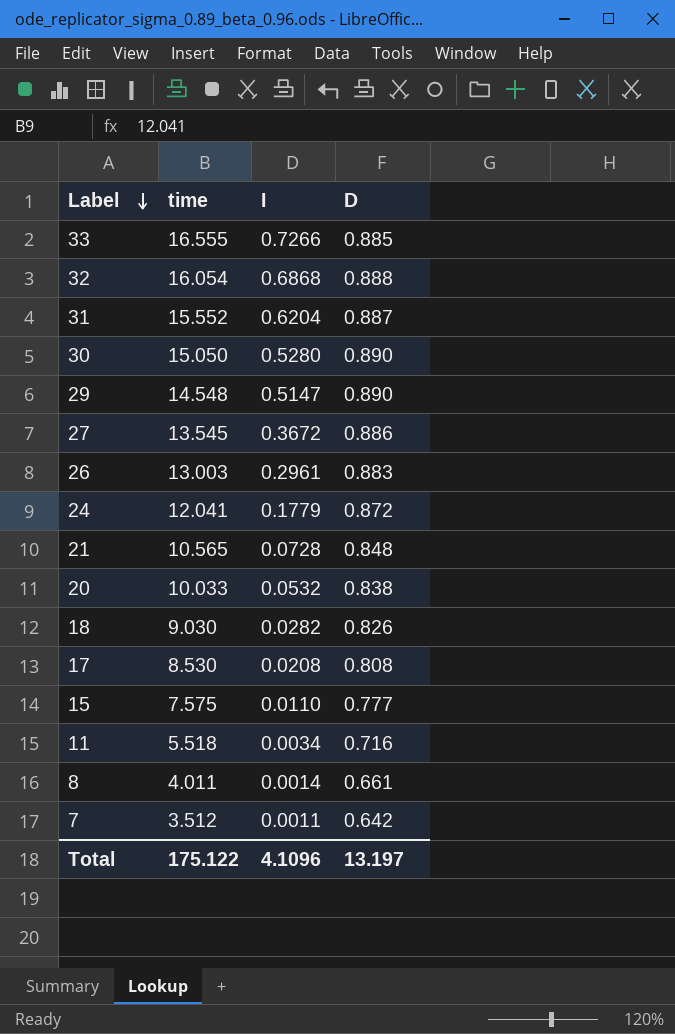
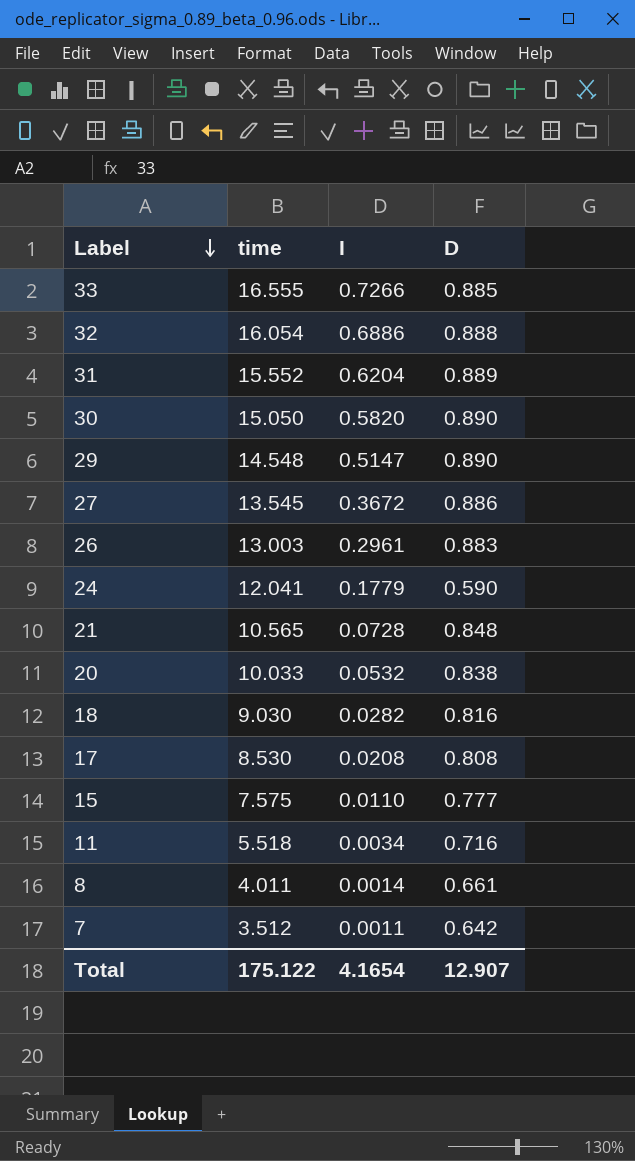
32 | I: 0.6868 -> 0.6886
31 | D: 0.887 -> 0.889
30 | I: 0.5280 -> 0.5820
24 | D: 0.872 -> 0.590
18 | D: 0.826 -> 0.816
Total | I: 4.1096 -> 4.1654
Total | D: 13.197 -> 12.907

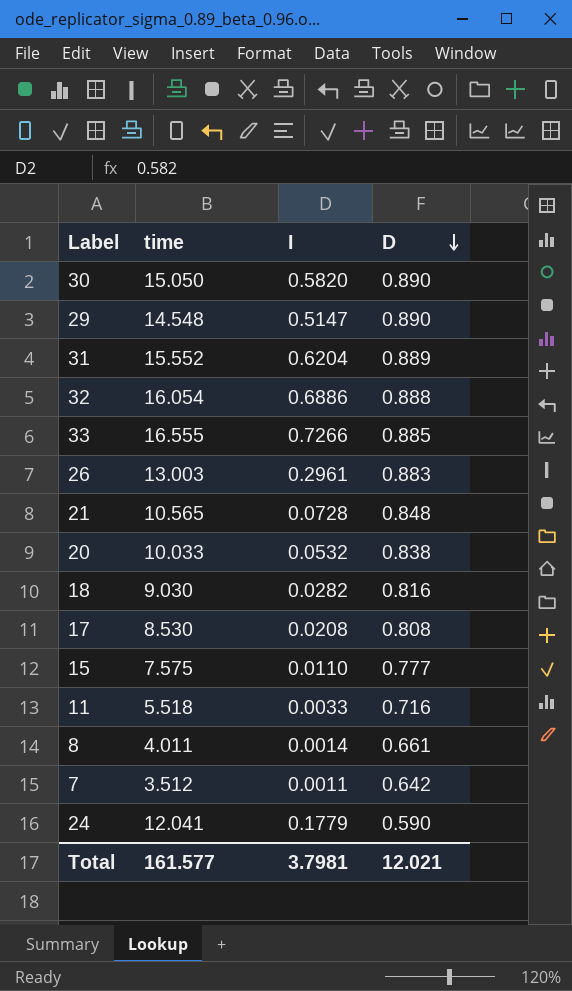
row order: Label descending -> D descending
row 27: 13.545 | 0.3672 | 0.886 -> none
11 | I: 0.0034 -> 0.0033
Total | time: 175.122 -> 161.577
Total | I: 4.1654 -> 3.7981
Total | D: 12.907 -> 12.021

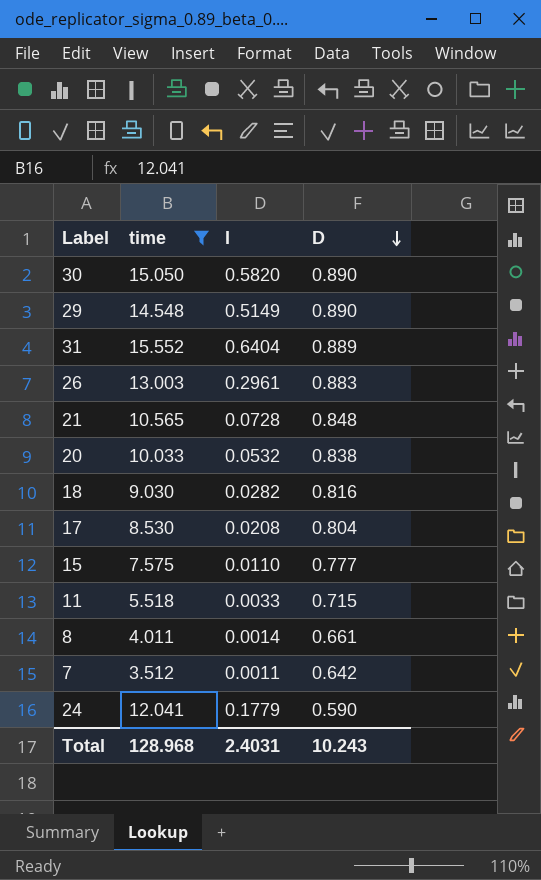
filter: none -> time <= 15.552
29 | I: 0.5147 -> 0.5149
31 | I: 0.6204 -> 0.6404
17 | D: 0.808 -> 0.804
11 | D: 0.716 -> 0.715
Total | time: 161.577 -> 128.968
Total | I: 3.7981 -> 2.4031
Total | D: 12.021 -> 10.243

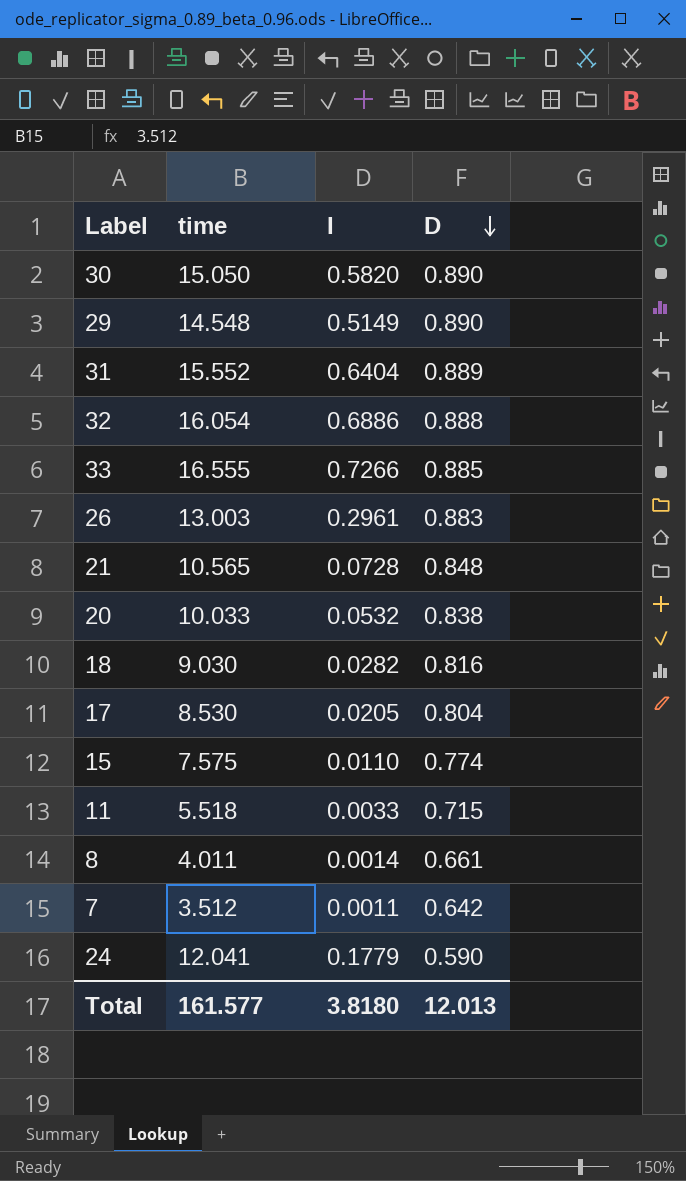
filter: time <= 15.552 -> none
17 | I: 0.0208 -> 0.0205
15 | D: 0.777 -> 0.774
Total | time: 128.968 -> 161.577
Total | I: 2.4031 -> 3.8180
Total | D: 10.243 -> 12.013

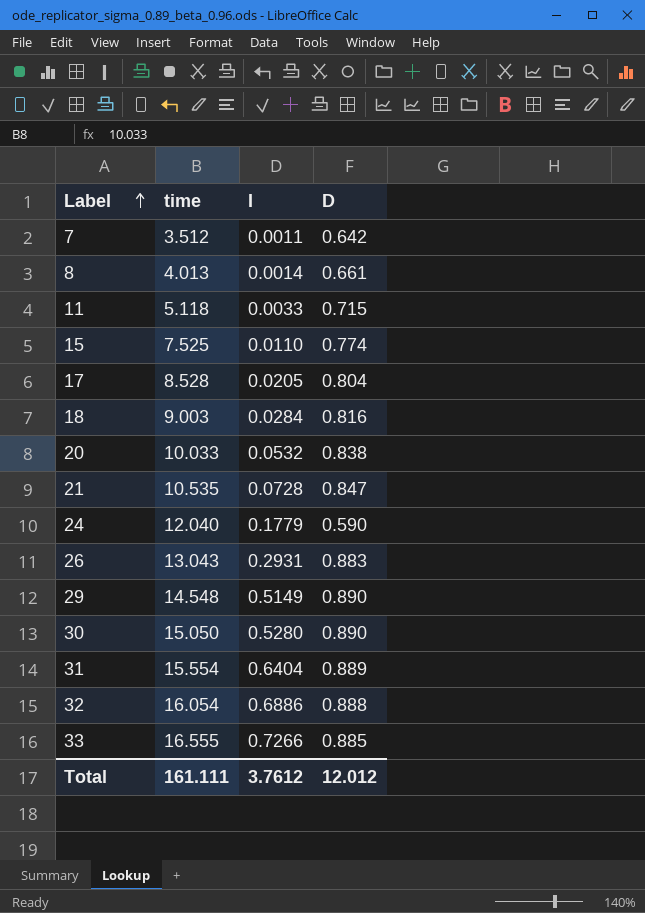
row order: D descending -> Label ascending
8 | time: 4.011 -> 4.013
11 | time: 5.518 -> 5.118
15 | time: 7.575 -> 7.525
17 | time: 8.530 -> 8.528
18 | time: 9.030 -> 9.003
18 | I: 0.0282 -> 0.0284
21 | time: 10.565 -> 10.535
21 | D: 0.848 -> 0.847
24 | time: 12.041 -> 12.040
26 | time: 13.003 -> 13.043
26 | I: 0.2961 -> 0.2931
30 | I: 0.5820 -> 0.5280
31 | time: 15.552 -> 15.554
Total | time: 161.577 -> 161.111
Total | I: 3.8180 -> 3.7612
Total | D: 12.013 -> 12.012

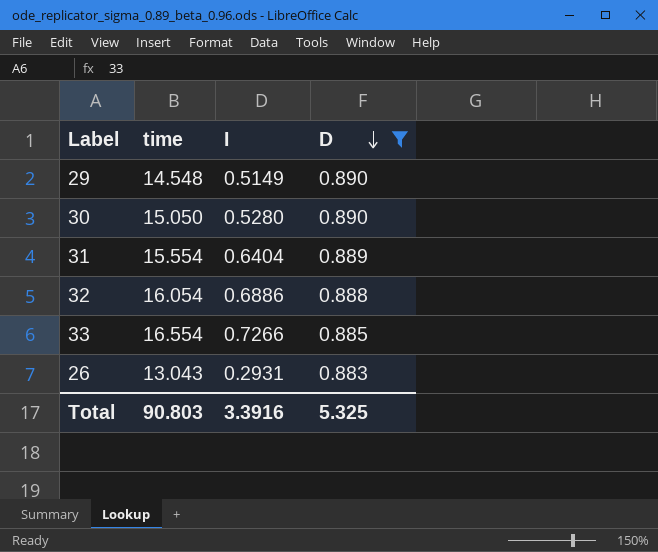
filter: none -> D >= 0.883
row order: Label ascending -> D descending
33 | time: 16.555 -> 16.554
Total | time: 161.111 -> 90.803
Total | I: 3.7612 -> 3.3916
Total | D: 12.012 -> 5.325

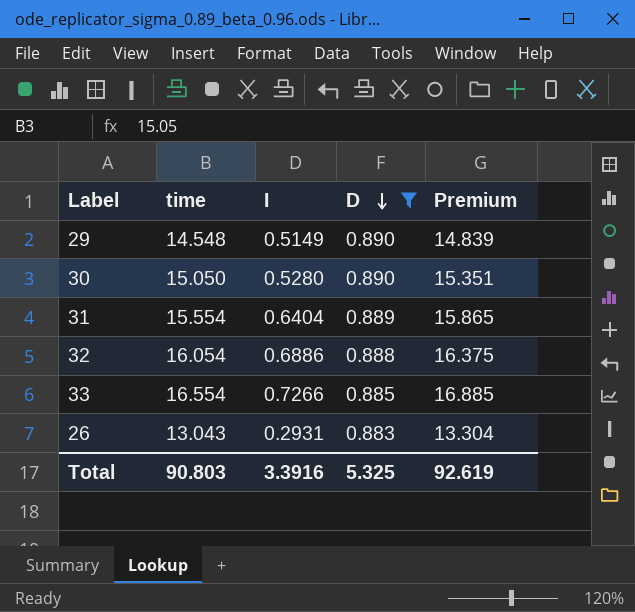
column Premium | formula: none -> [time] * 1.02

